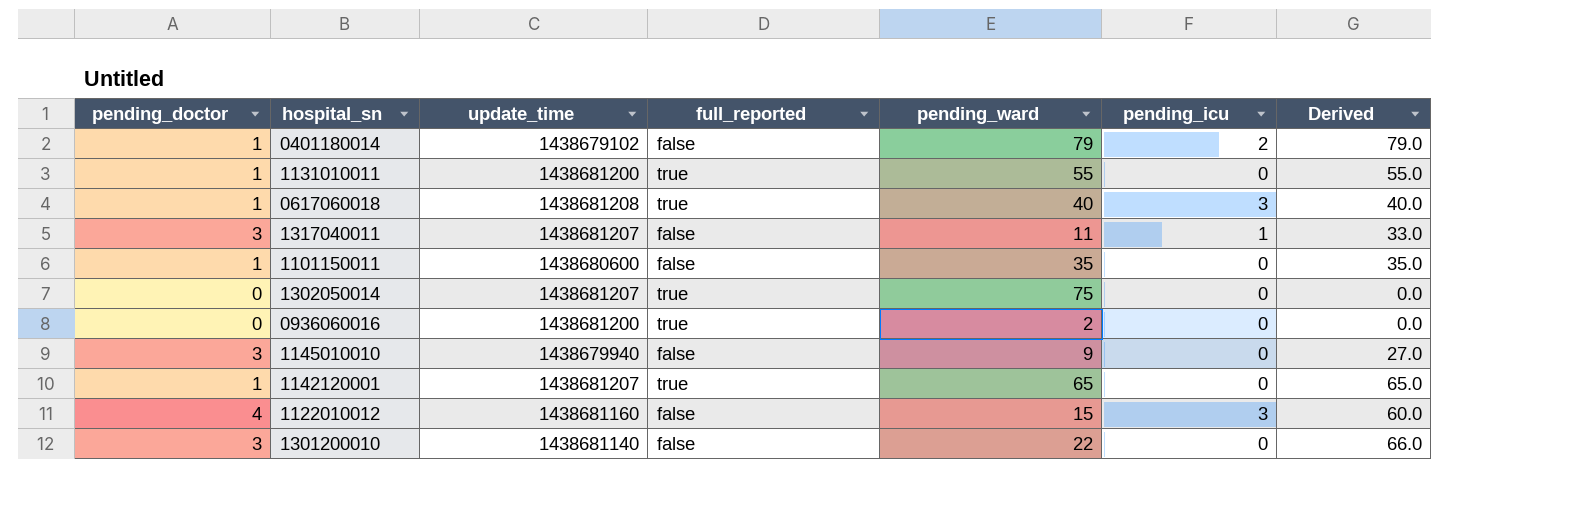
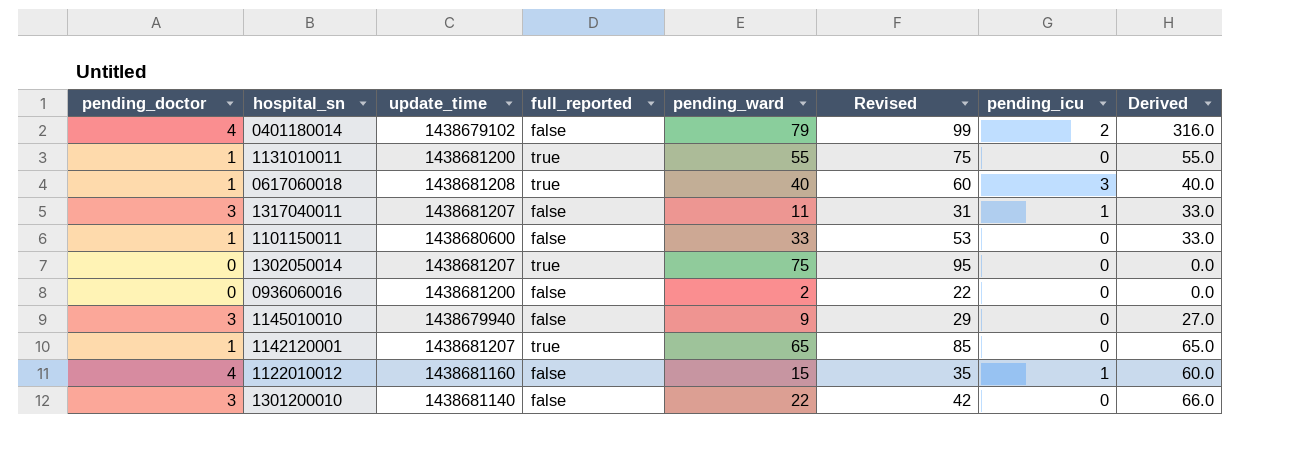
column Revised | formula: none -> [pending_ward] + 20
0401180014 | pending_doctor: 1 -> 4
0401180014 | Derived: 79.0 -> 316.0
1101150011 | pending_ward: 35 -> 33
1101150011 | Derived: 35.0 -> 33.0
0936060016 | full_reported: true -> false
1122010012 | pending_icu: 3 -> 1

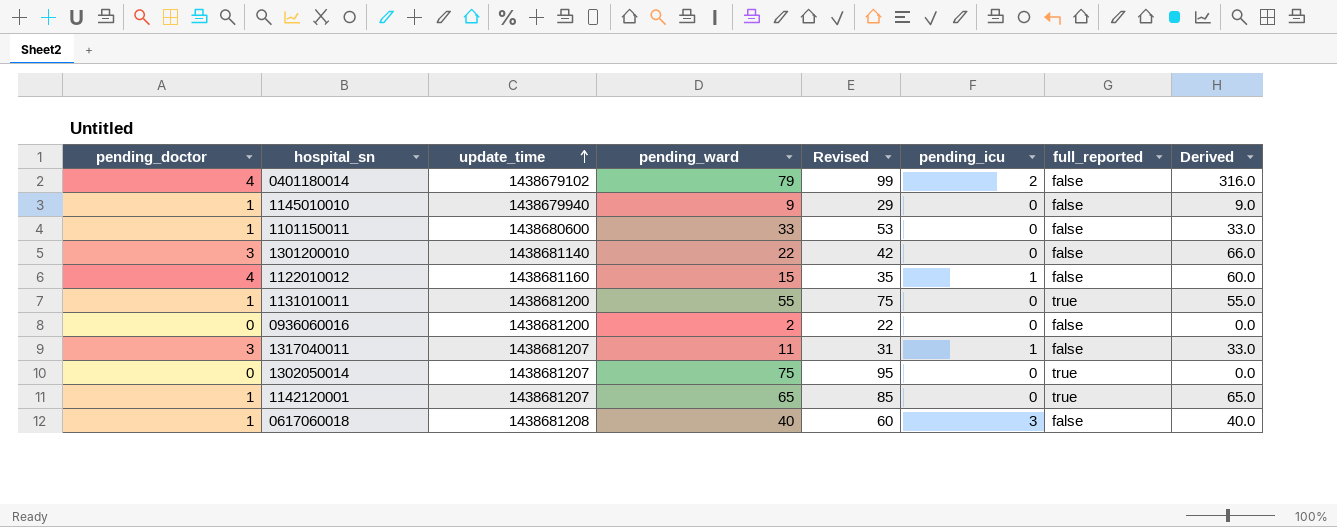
row order: none -> update_time ascending
column full_reported | position: 4 -> 7
1145010010 | pending_doctor: 3 -> 1
1145010010 | Derived: 27.0 -> 9.0
0617060018 | full_reported: true -> false

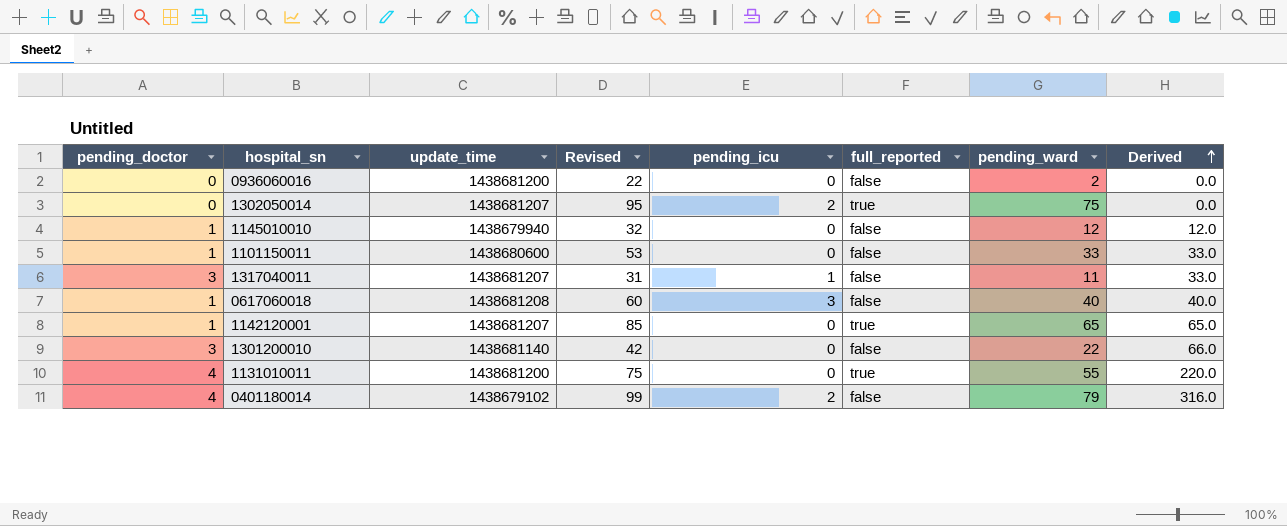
row order: update_time ascending -> Derived ascending
column pending_ward | position: 4 -> 7
row 1122010012: 4 | 1438681160 | 15 | 35 | 1 | false | 60.0 -> none
1302050014 | pending_icu: 0 -> 2
1145010010 | Revised: 29 -> 32
1145010010 | pending_ward: 9 -> 12
1145010010 | Derived: 9.0 -> 12.0
1131010011 | pending_doctor: 1 -> 4
1131010011 | Derived: 55.0 -> 220.0

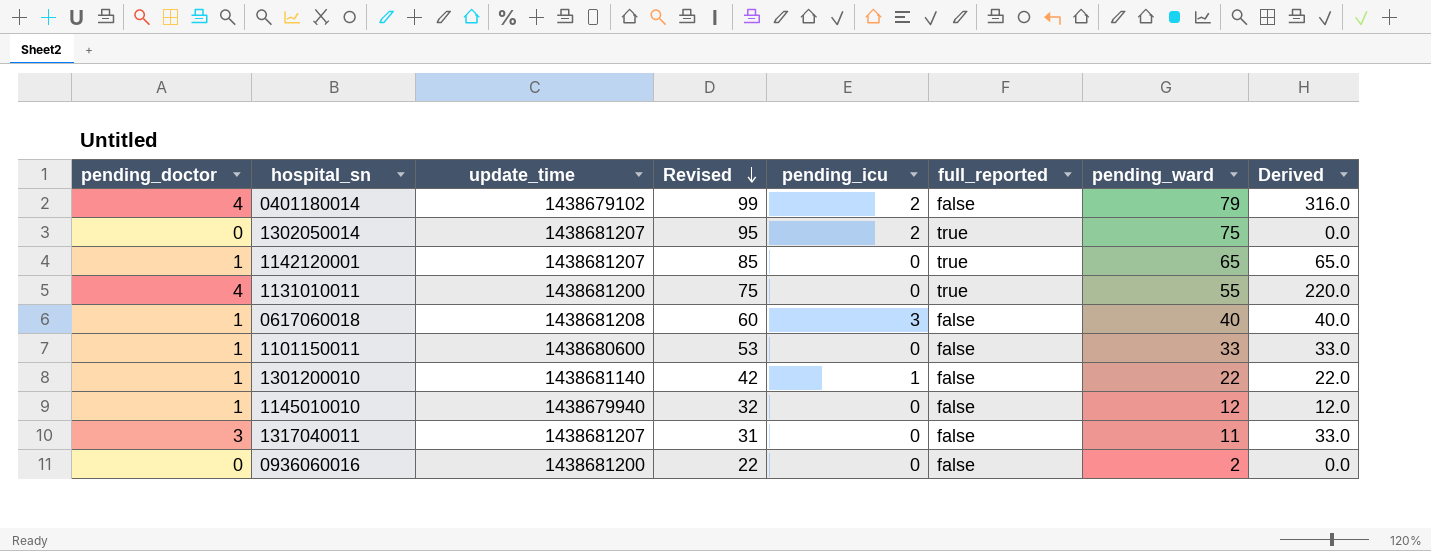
row order: Derived ascending -> Revised descending
1301200010 | pending_doctor: 3 -> 1
1301200010 | pending_icu: 0 -> 1
1301200010 | Derived: 66.0 -> 22.0
1317040011 | pending_icu: 1 -> 0

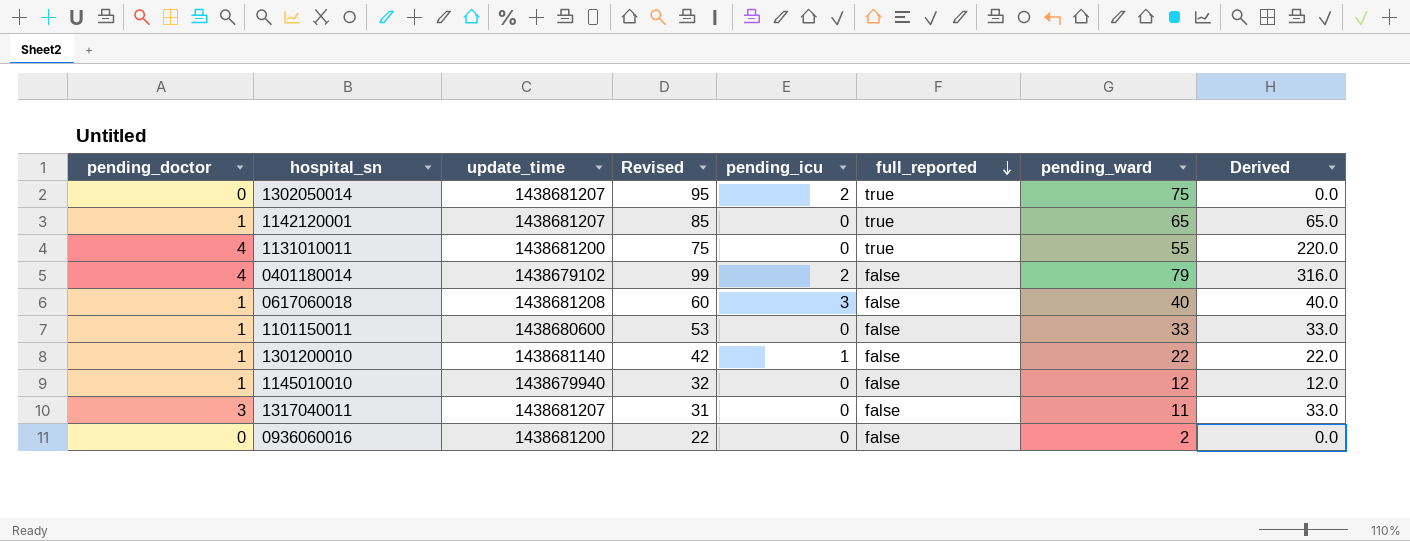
row order: Revised descending -> full_reported descending

